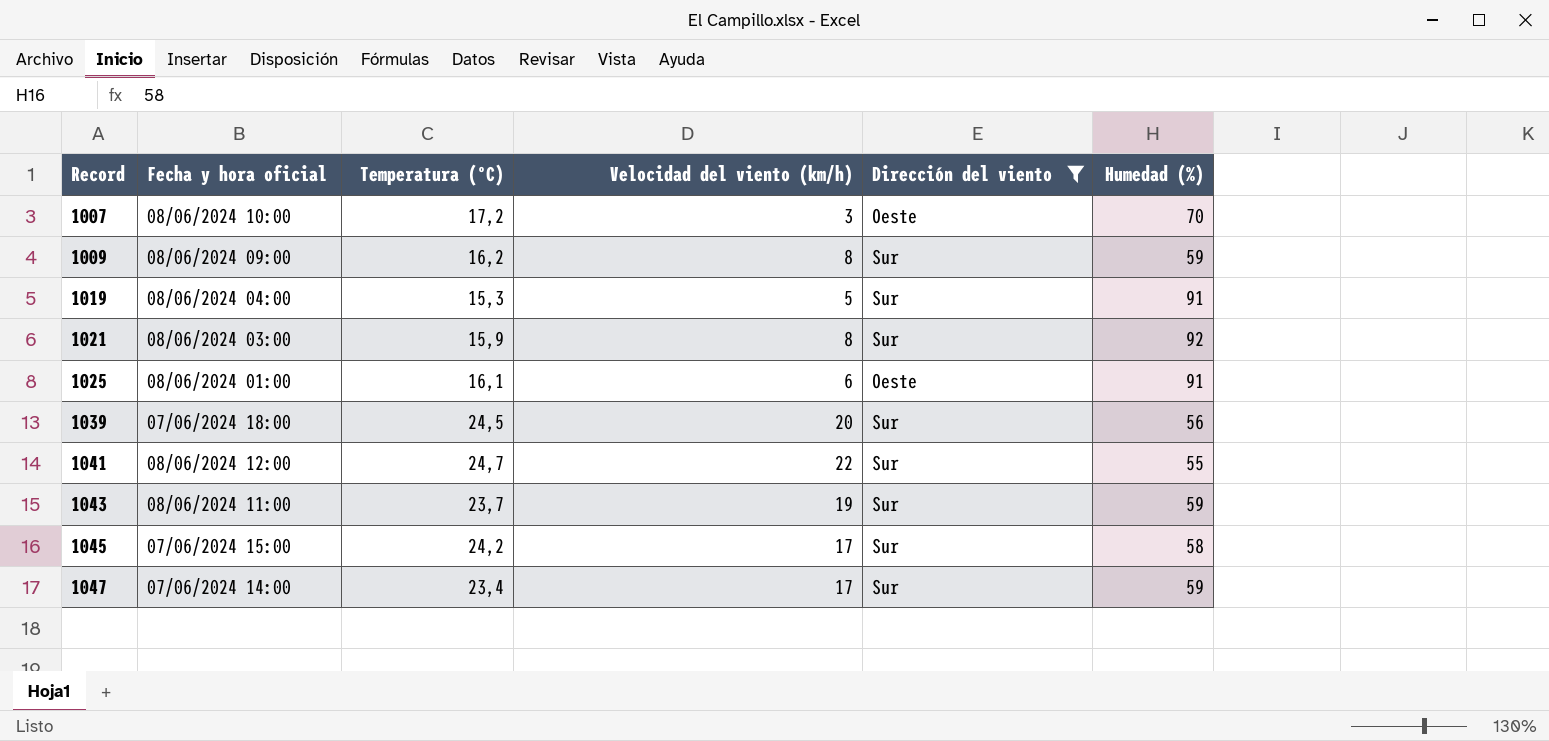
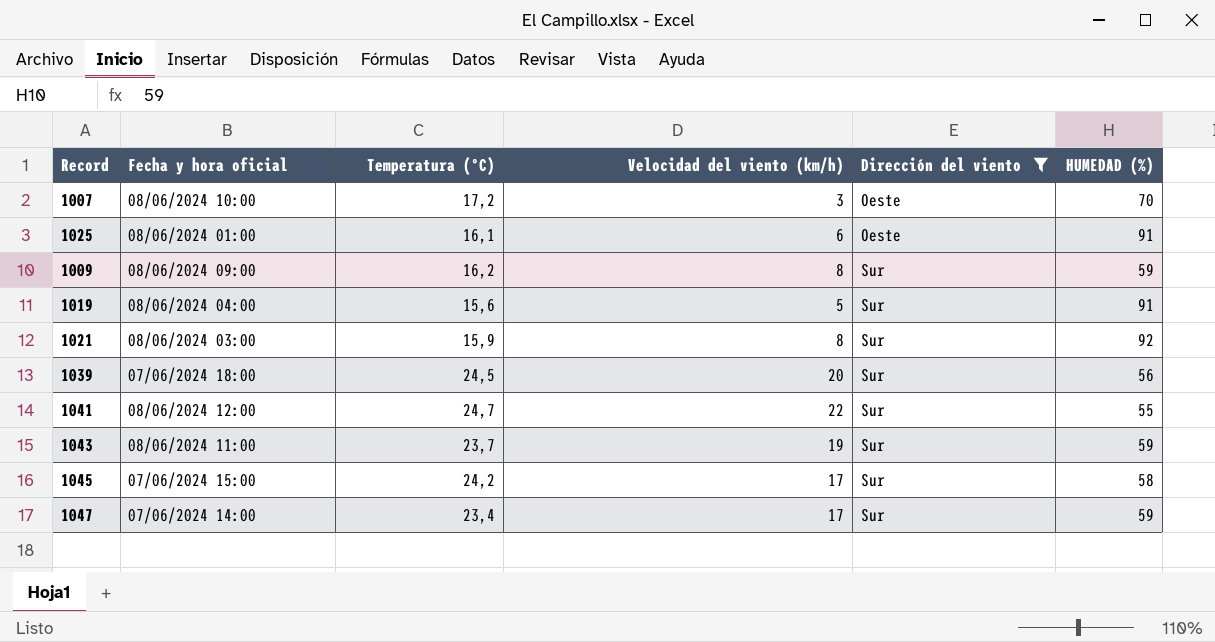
row order: Record ascending -> Dirección del viento ascending
column name: Humedad (%) -> HUMEDAD (%)
1019 | Temperatura (ºC): 15,3 -> 15,6

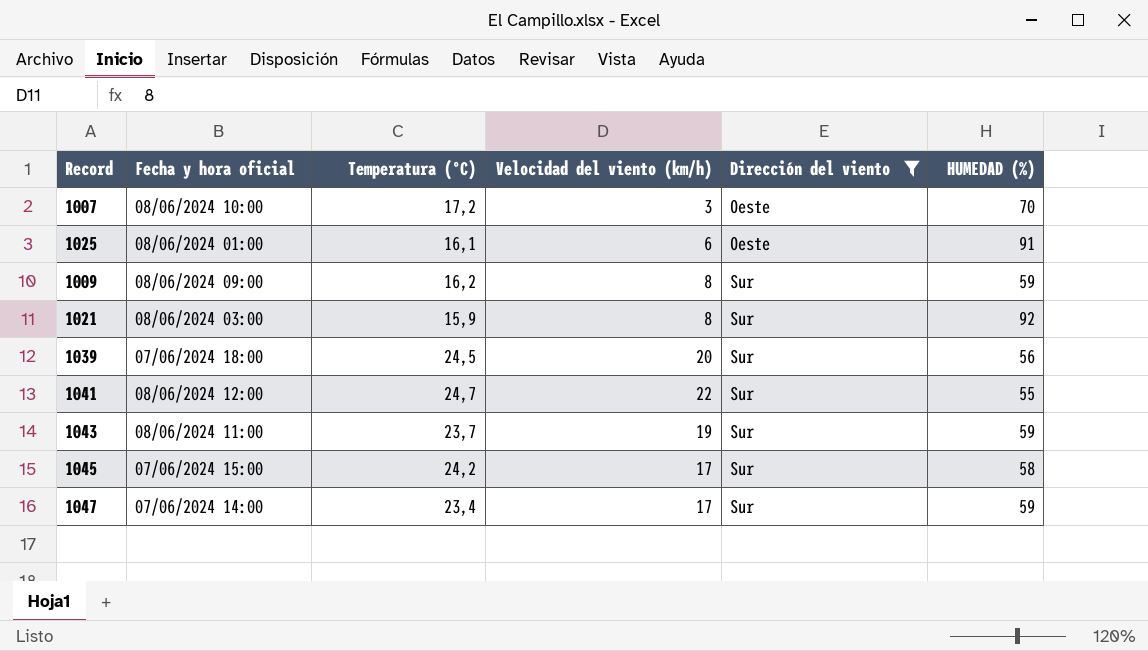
row 1019: 08/06/2024 04:00 | 15,6 | 5 | Sur | 91 -> none

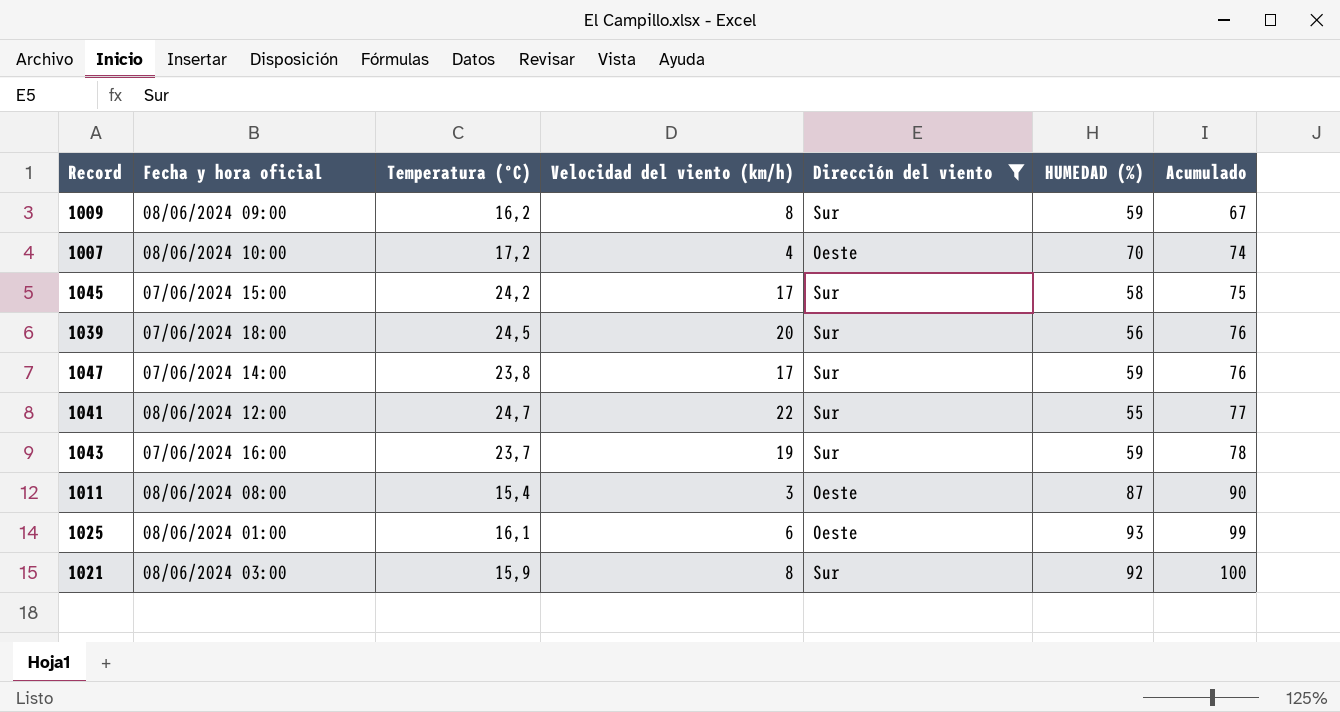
row order: Dirección del viento ascending -> Acumulado ascending
column Acumulado | formula: none -> [Velocidad del viento (km/h)] + [HUMEDAD (%)]
1007 | Velocidad del viento (km/h): 3 -> 4
1047 | Temperatura (ºC): 23,4 -> 23,8
1043 | Fecha y hora oficial: 08/06/2024 11:00 -> 07/06/2024 16:00
row 1011: none -> 08/06/2024 08:00 | 15,4 | 3 | Oeste | 87 | 90
1025 | HUMEDAD (%): 91 -> 93

